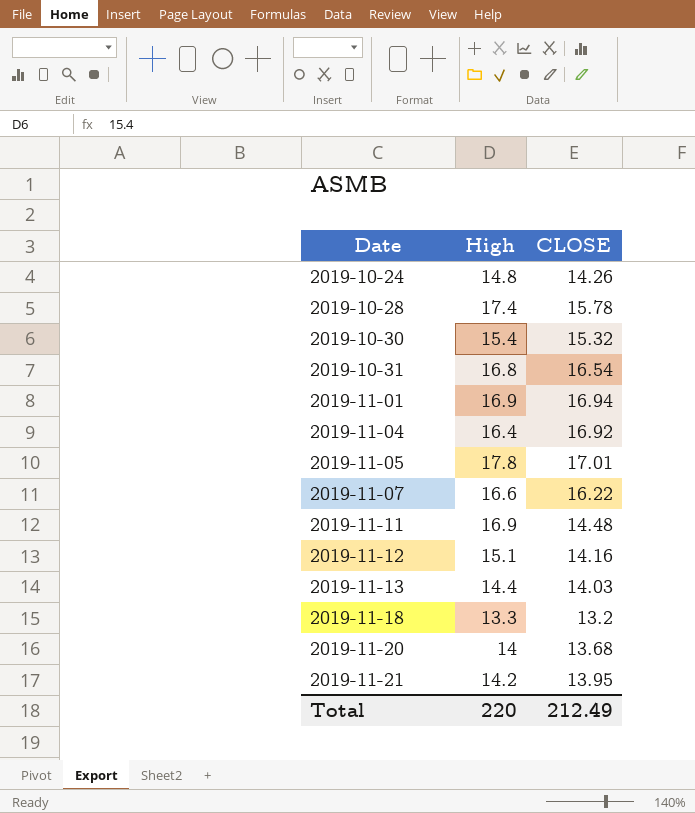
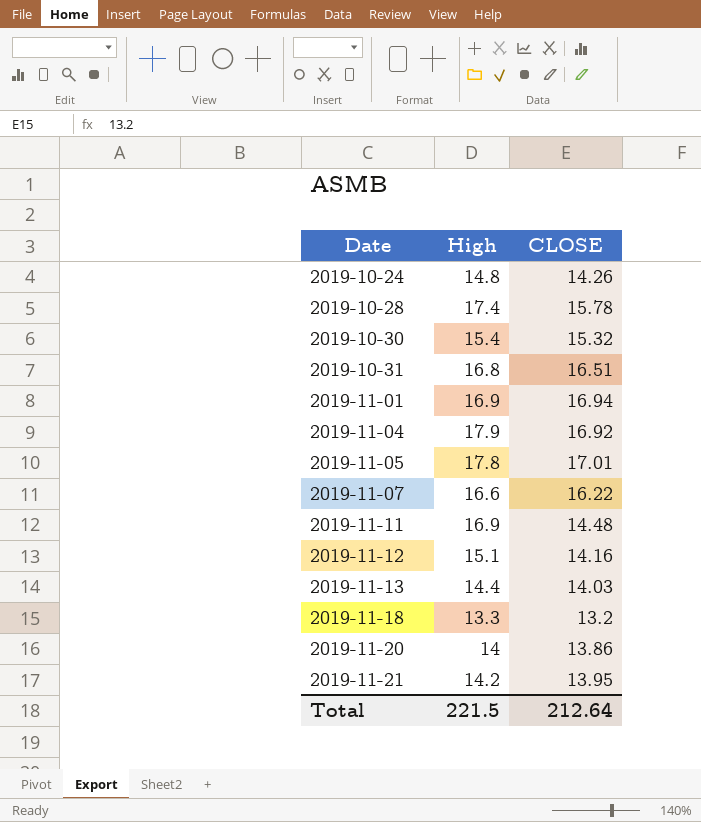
2019-10-31 | CLOSE: 16.54 -> 16.51
2019-11-04 | High: 16.4 -> 17.9
2019-11-20 | CLOSE: 13.68 -> 13.86
Total | High: 220 -> 221.5
Total | CLOSE: 212.49 -> 212.64

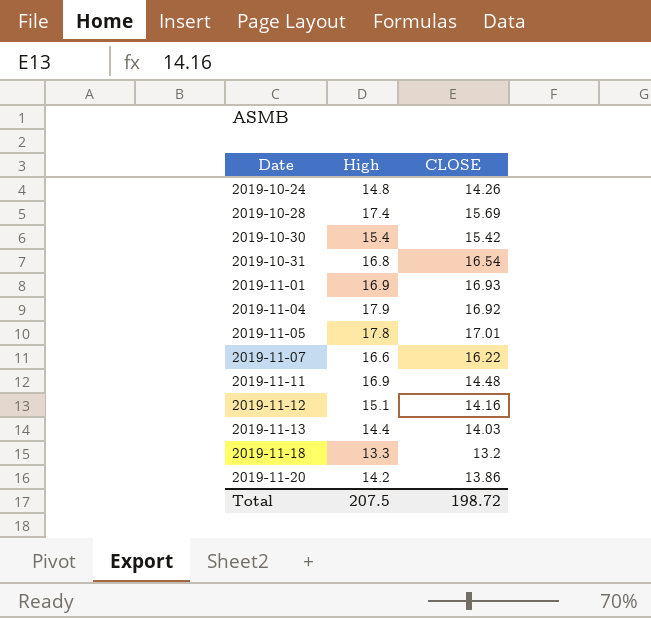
row 2019-11-21: 14.2 | 13.95 -> none
2019-10-28 | CLOSE: 15.78 -> 15.69
2019-10-30 | CLOSE: 15.32 -> 15.42
2019-10-31 | CLOSE: 16.51 -> 16.54
2019-11-01 | CLOSE: 16.94 -> 16.93
2019-11-20 | High: 14 -> 14.2
Total | High: 221.5 -> 207.5
Total | CLOSE: 212.64 -> 198.72

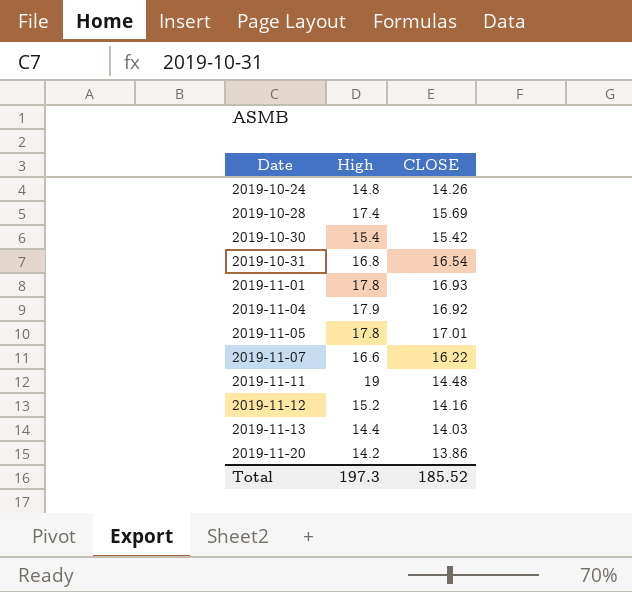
row 2019-11-18: 13.3 | 13.2 -> none
2019-11-01 | High: 16.9 -> 17.8
2019-11-11 | High: 16.9 -> 19
2019-11-12 | High: 15.1 -> 15.2
Total | High: 207.5 -> 197.3
Total | CLOSE: 198.72 -> 185.52

